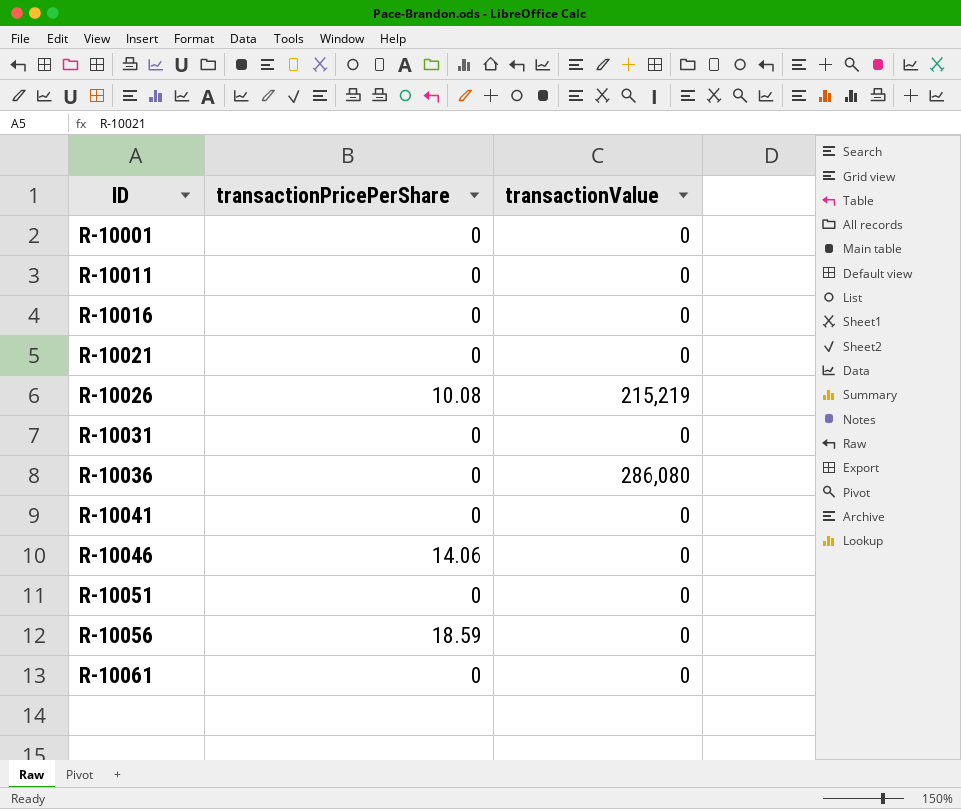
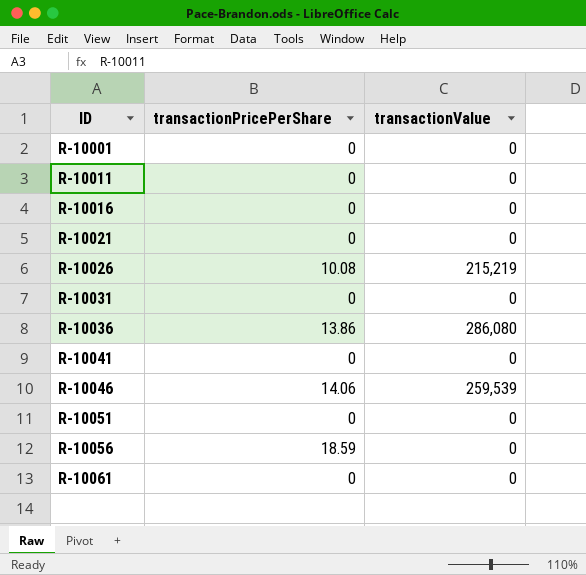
R-10036 | transactionPricePerShare: 0 -> 13.86
R-10046 | transactionValue: 0 -> 259,539

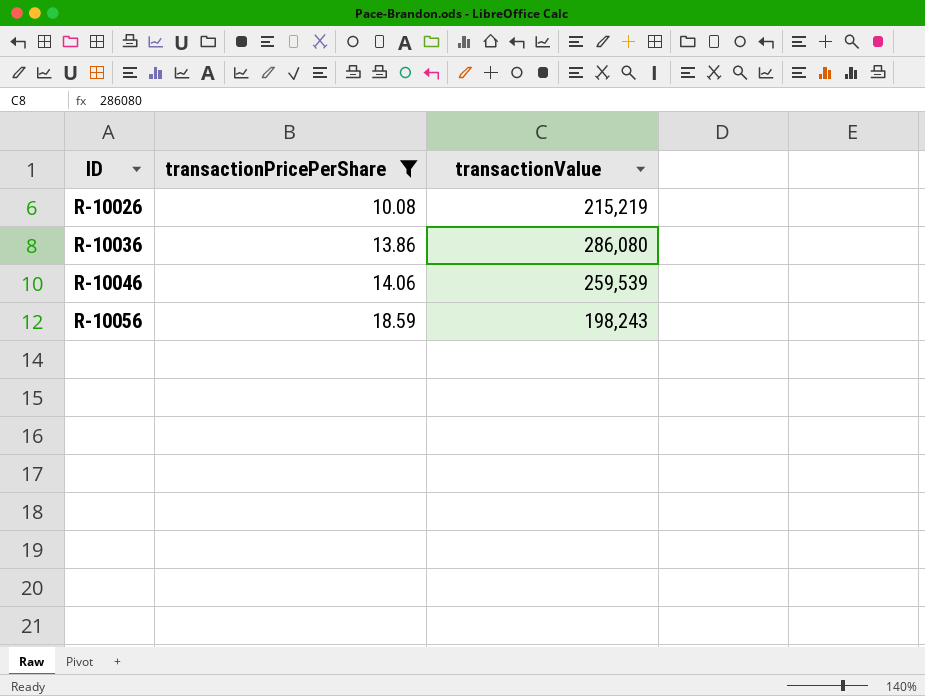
filter: none -> transactionPricePerShare != 0
R-10056 | transactionValue: 0 -> 198,243

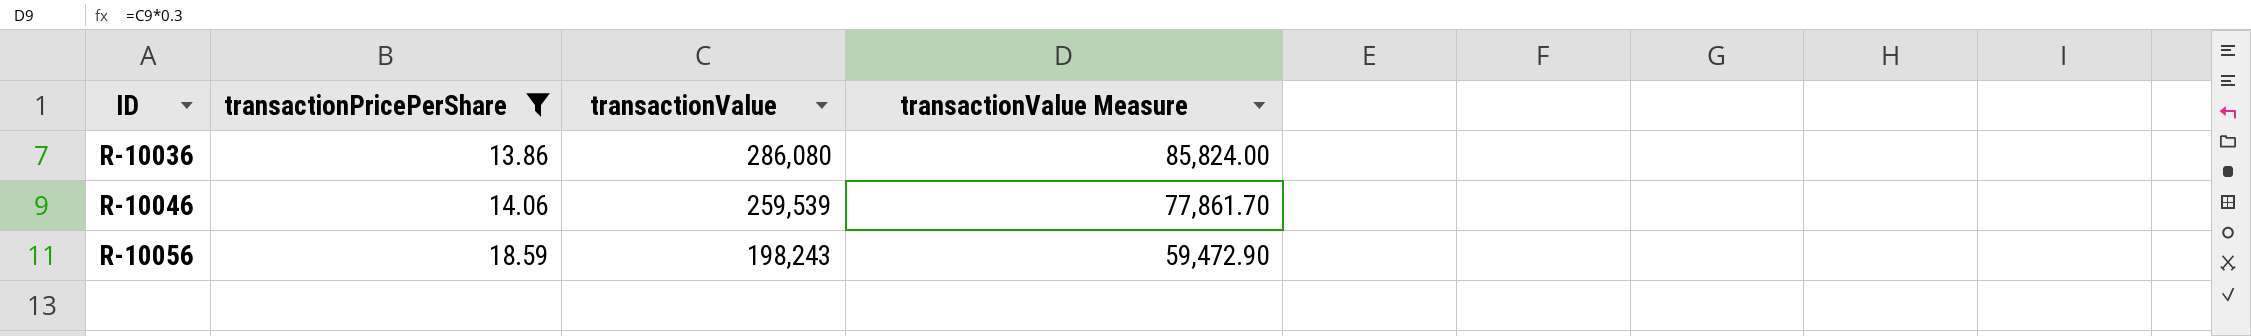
column transactionValue Measure | formula: none -> [transactionValue] * 0.3
row R-10026: 10.08 | 215,219 -> none

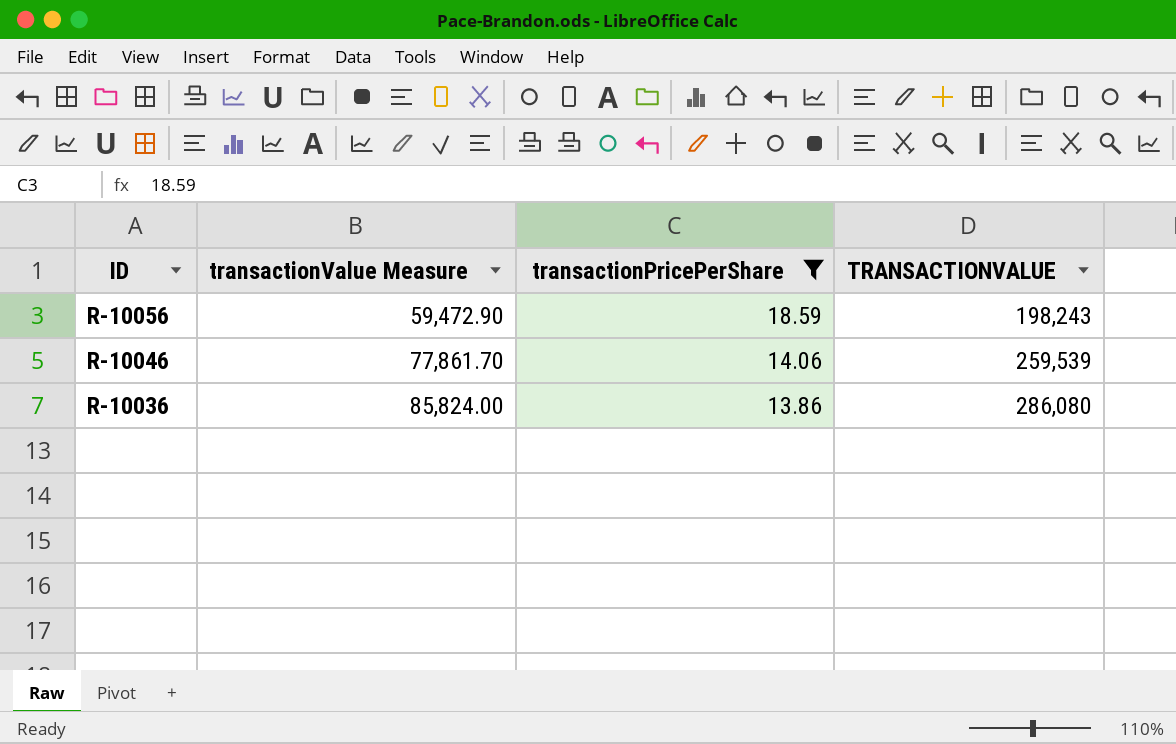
row order: ID ascending -> ID descending
column transactionValue Measure | position: 4 -> 2
column name: transactionValue -> TRANSACTIONVALUE

